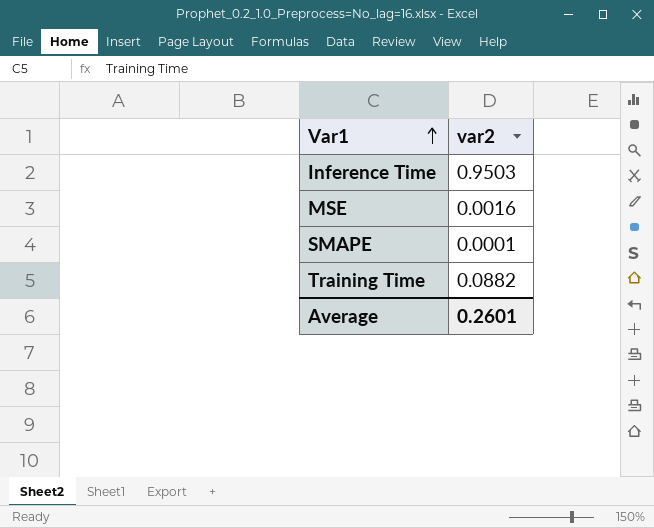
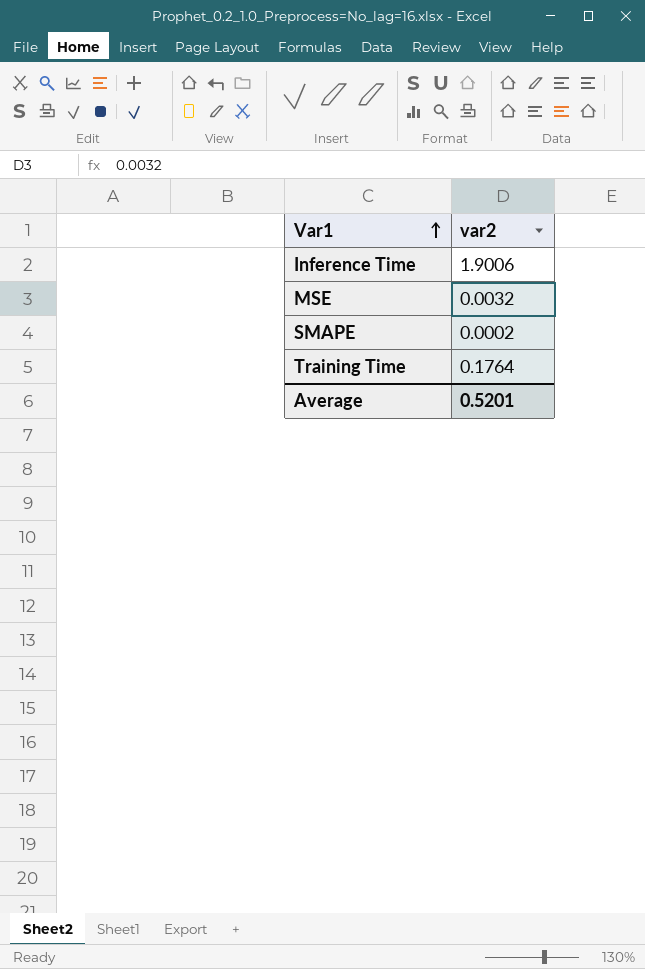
Inference Time | var2: 0.9503 -> 1.9006
MSE | var2: 0.0016 -> 0.0032
SMAPE | var2: 0.0001 -> 0.0002
Training Time | var2: 0.0882 -> 0.1764
Average | var2: 0.2601 -> 0.5201

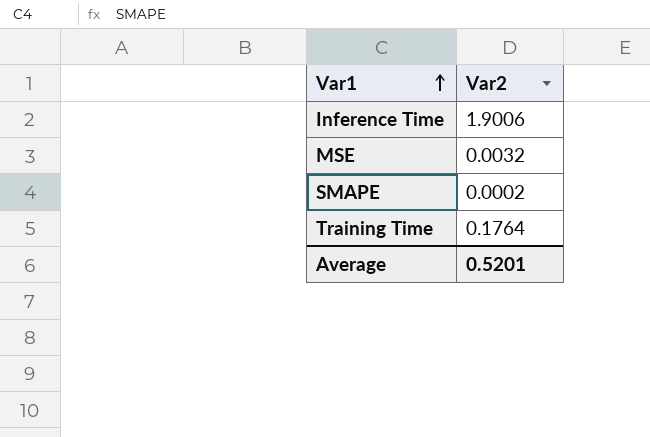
column name: var2 -> Var2

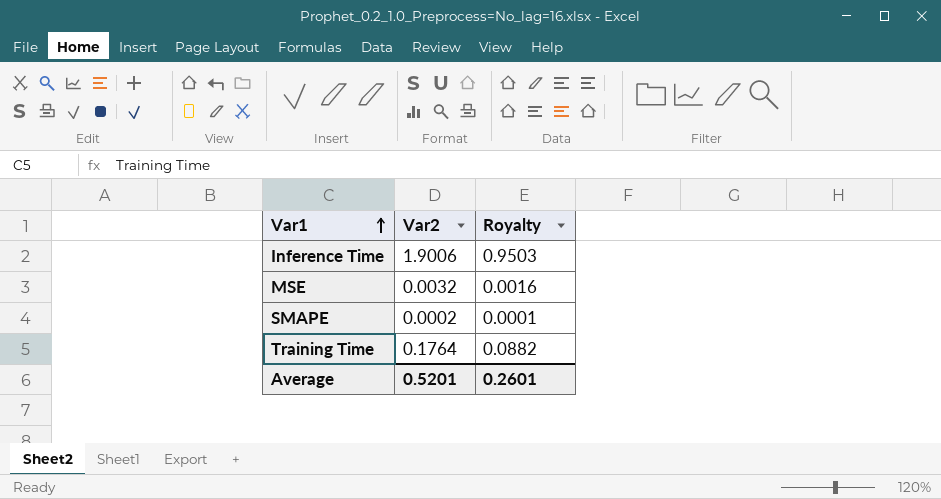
column Royalty | formula: none -> [Var2] * 0.5

